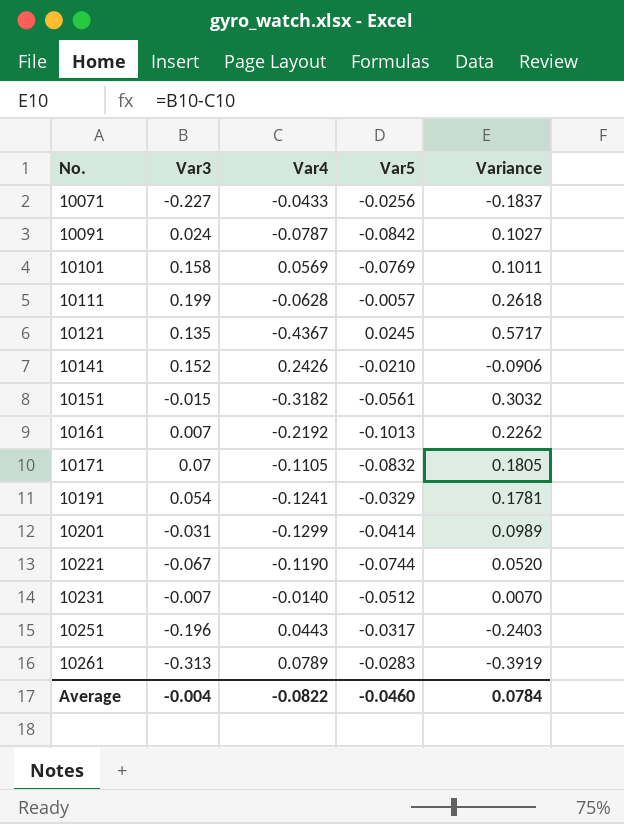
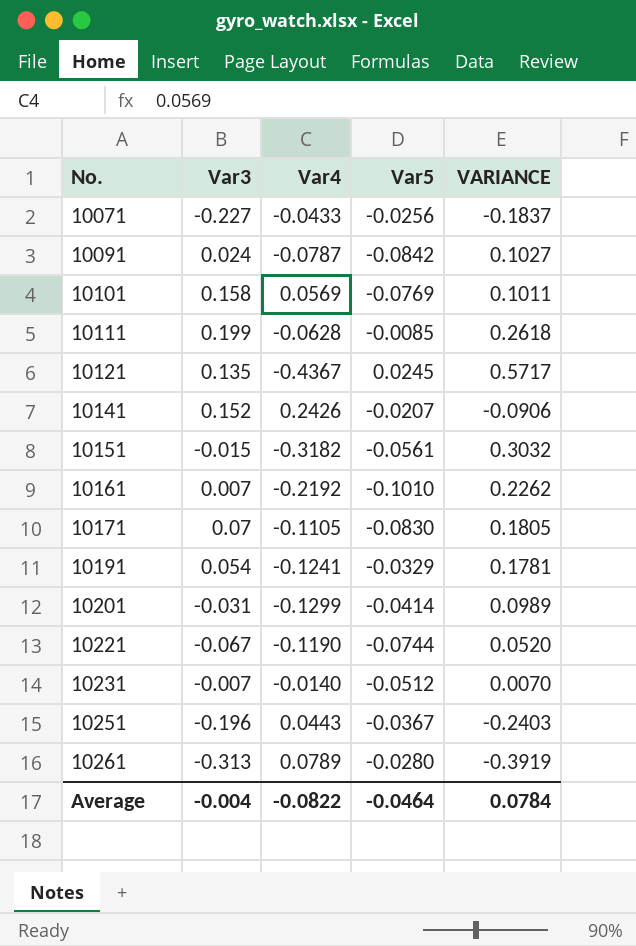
column name: Variance -> VARIANCE
10111 | Var5: -0.0057 -> -0.0085
10141 | Var5: -0.0210 -> -0.0207
10161 | Var5: -0.1013 -> -0.1010
10171 | Var5: -0.0832 -> -0.0830
10251 | Var5: -0.0317 -> -0.0367
10261 | Var5: -0.0283 -> -0.0280
Average | Var5: -0.0460 -> -0.0464

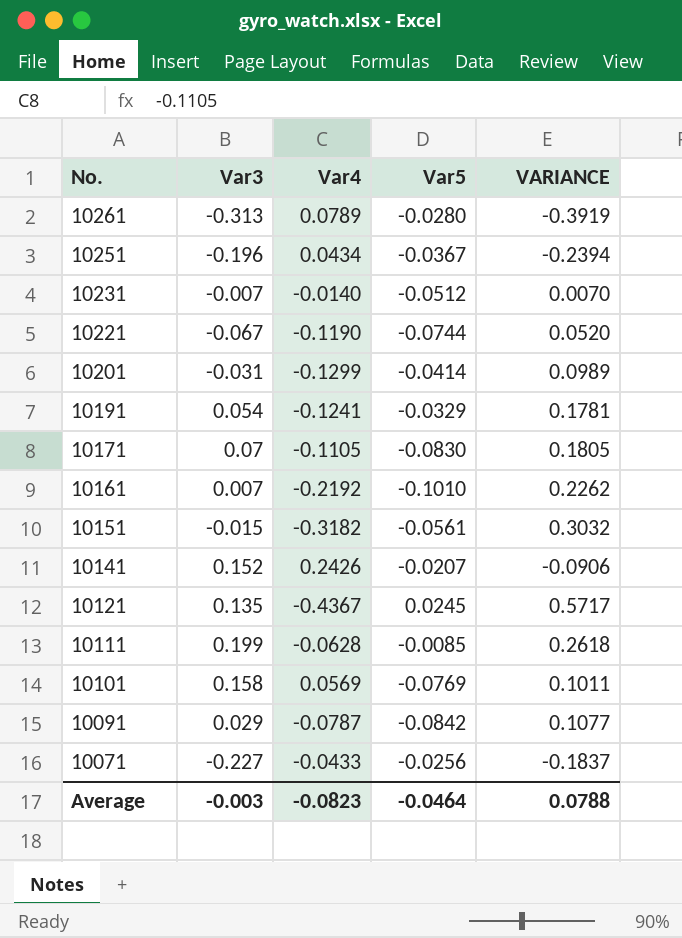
row order: No. ascending -> No. descending
10251 | Var4: 0.0443 -> 0.0434
10251 | VARIANCE: -0.2403 -> -0.2394
10091 | Var3: 0.024 -> 0.029
10091 | VARIANCE: 0.1027 -> 0.1077
Average | Var3: -0.004 -> -0.003
Average | Var4: -0.0822 -> -0.0823
Average | VARIANCE: 0.0784 -> 0.0788

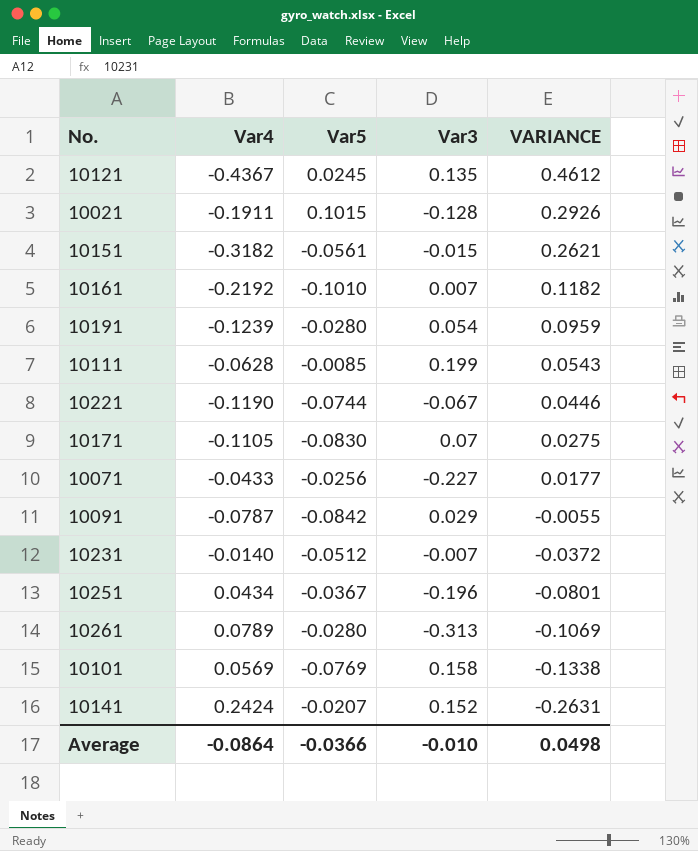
row order: No. descending -> VARIANCE descending
column Var3 | position: 2 -> 4
column VARIANCE | formula: [Var3] - [Var4] -> [Var5] - [Var4]
row 10201: -0.031 | -0.1299 | -0.0414 | 0.0989 -> none
row 10021: none -> -0.1911 | 0.1015 | -0.128 | 0.2926
10191 | Var4: -0.1241 -> -0.1239
10191 | Var5: -0.0329 -> -0.0280
10141 | Var4: 0.2426 -> 0.2424
Average | Var4: -0.0823 -> -0.0864
Average | Var5: -0.0464 -> -0.0366
Average | Var3: -0.003 -> -0.010
Average | VARIANCE: 0.0788 -> 0.0498

